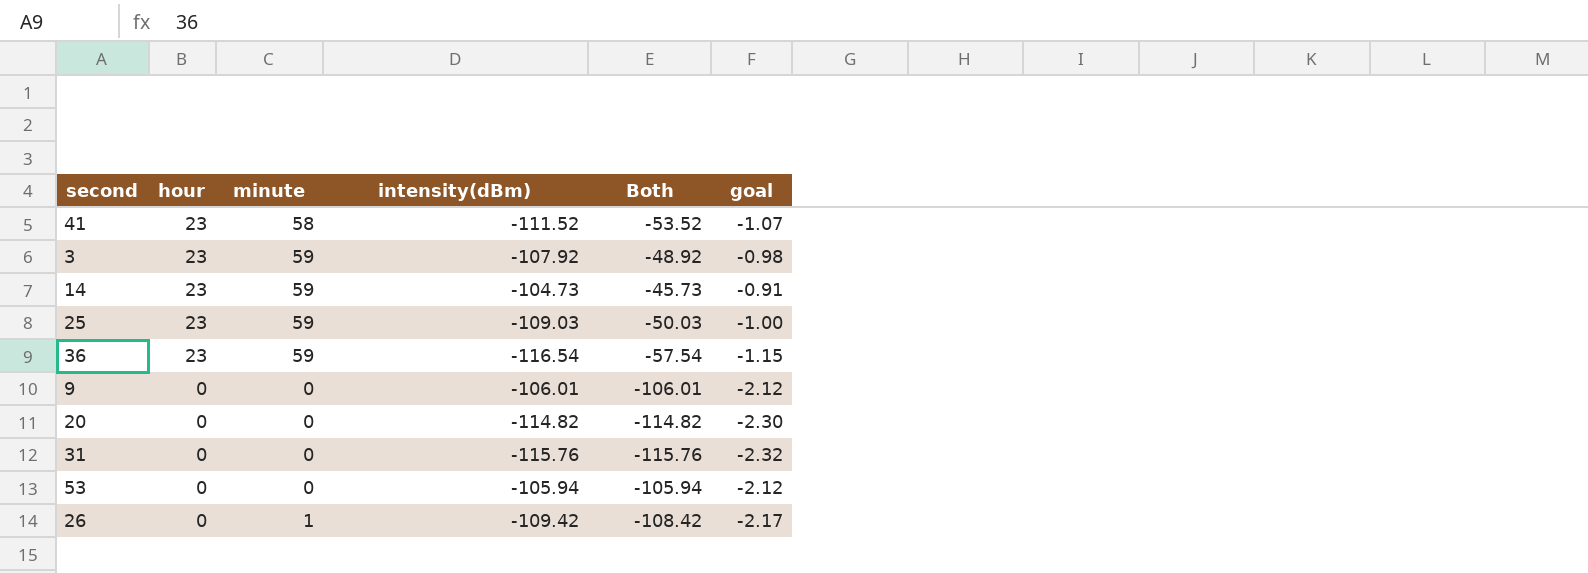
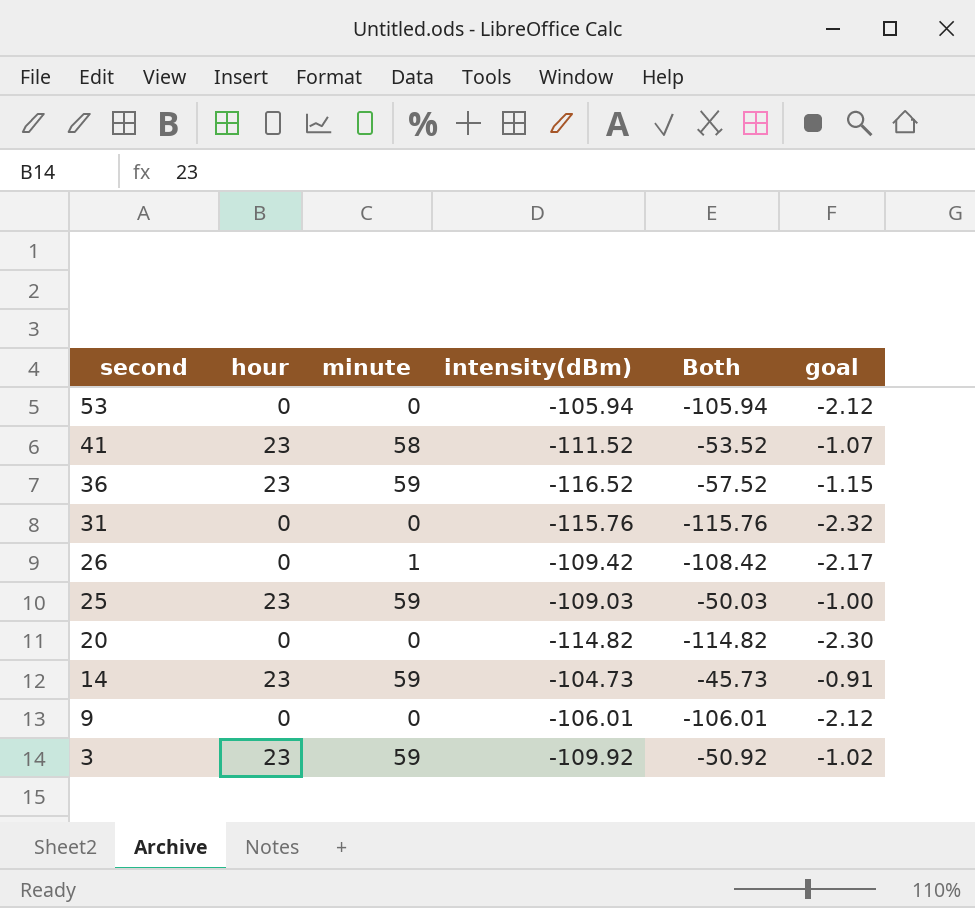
row order: hour descending -> second descending
36 | intensity(dBm): -116.54 -> -116.52
36 | Both: -57.54 -> -57.52
3 | intensity(dBm): -107.92 -> -109.92
3 | Both: -48.92 -> -50.92
3 | goal: -0.98 -> -1.02

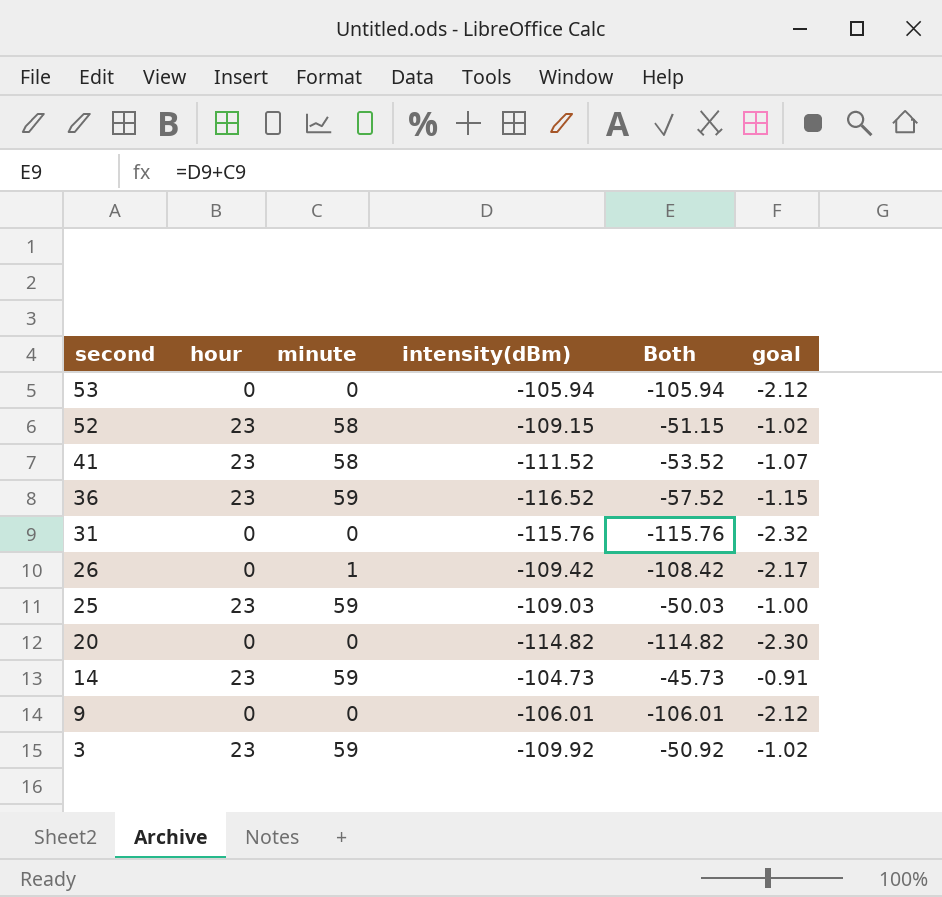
row 52: none -> 23 | 58 | -109.15 | -51.15 | -1.02

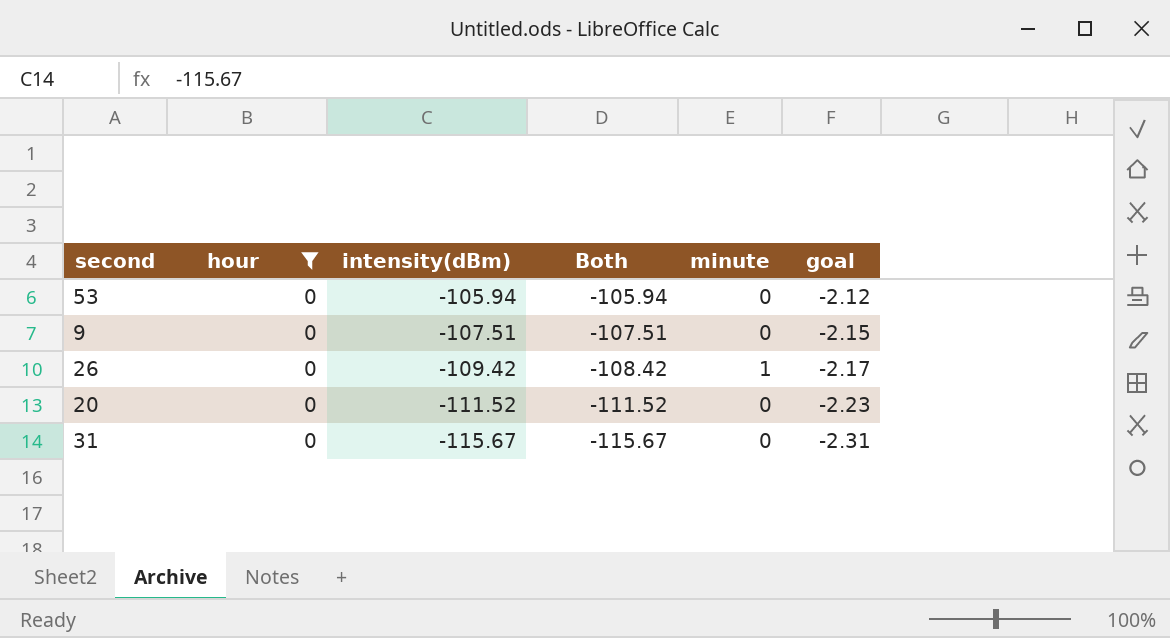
filter: none -> hour = 0
row order: second descending -> intensity(dBm) descending
column minute | position: 3 -> 5
9 | intensity(dBm): -106.01 -> -107.51
9 | Both: -106.01 -> -107.51
9 | goal: -2.12 -> -2.15
20 | intensity(dBm): -114.82 -> -111.52
20 | Both: -114.82 -> -111.52
20 | goal: -2.30 -> -2.23
31 | intensity(dBm): -115.76 -> -115.67
31 | Both: -115.76 -> -115.67
31 | goal: -2.32 -> -2.31

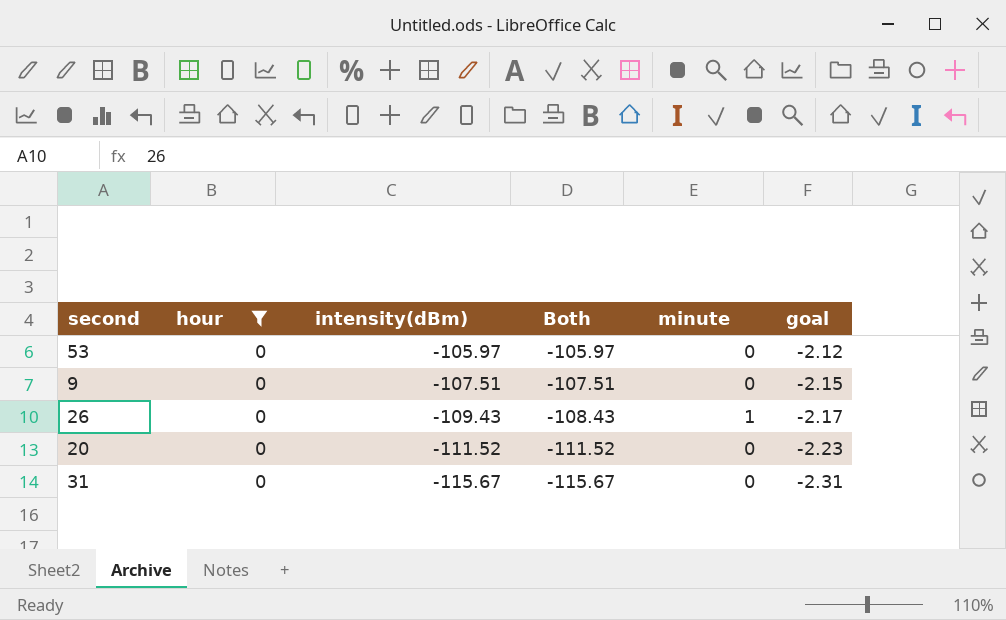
53 | intensity(dBm): -105.94 -> -105.97
53 | Both: -105.94 -> -105.97
26 | intensity(dBm): -109.42 -> -109.43
26 | Both: -108.42 -> -108.43

